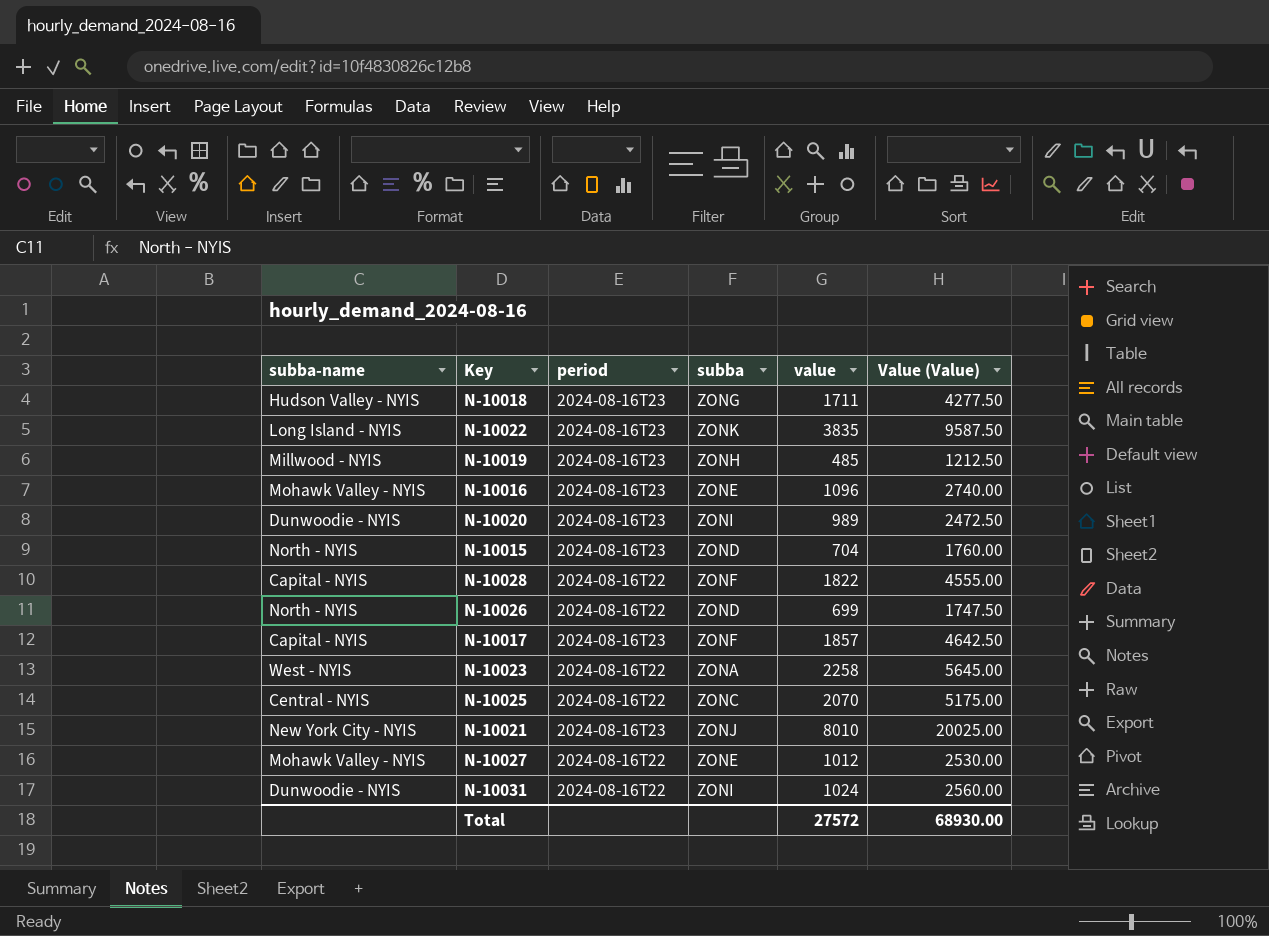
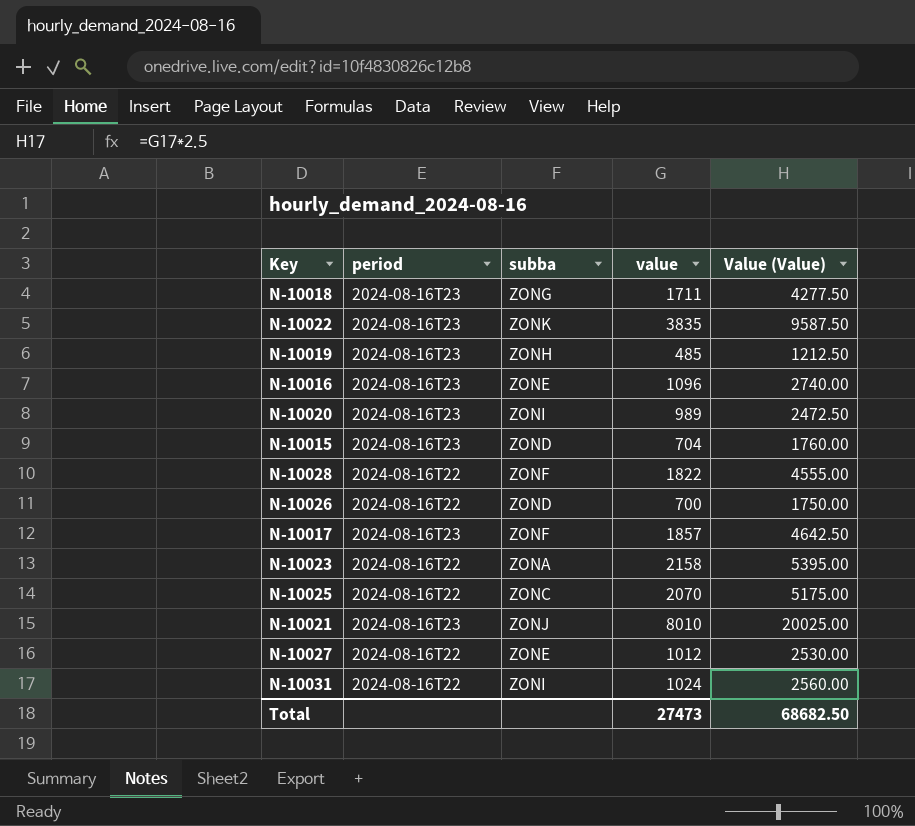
column subba-name | position: 1 -> none
N-10026 | value: 699 -> 700
N-10026 | Value (Value): 1747.50 -> 1750.00
N-10023 | value: 2258 -> 2158
N-10023 | Value (Value): 5645.00 -> 5395.00
Total | value: 27572 -> 27473
Total | Value (Value): 68930.00 -> 68682.50

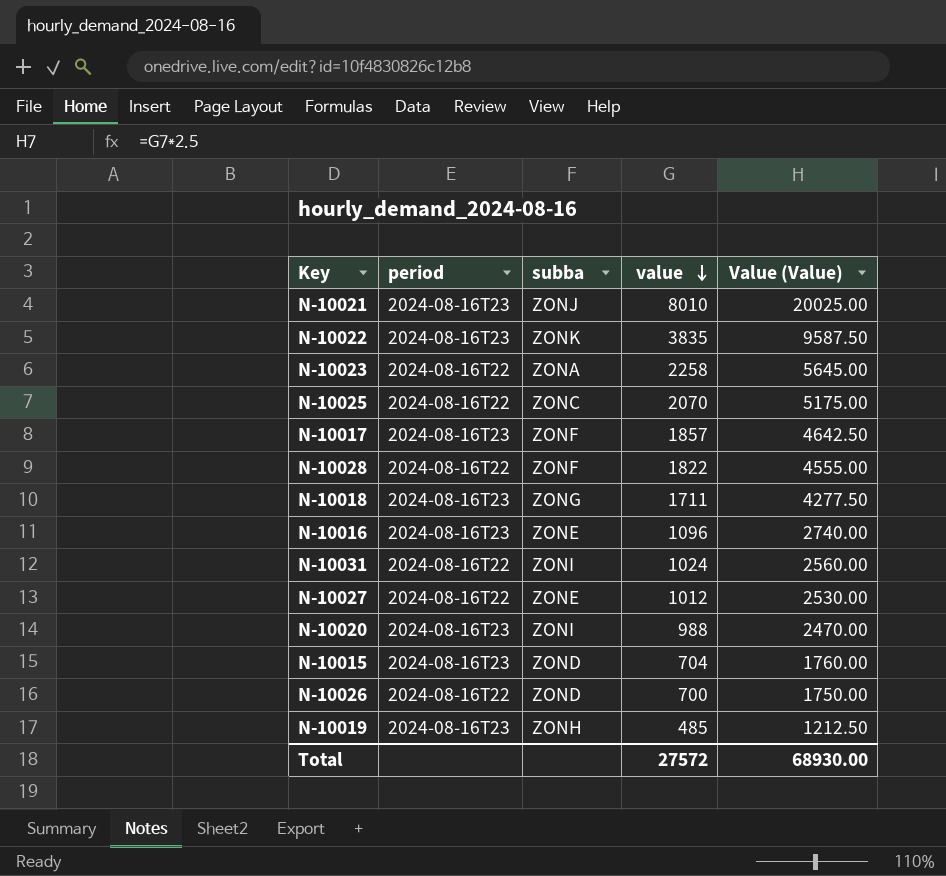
row order: none -> value descending
N-10023 | value: 2158 -> 2258
N-10023 | Value (Value): 5395.00 -> 5645.00
N-10020 | value: 989 -> 988
N-10020 | Value (Value): 2472.50 -> 2470.00
Total | value: 27473 -> 27572
Total | Value (Value): 68682.50 -> 68930.00

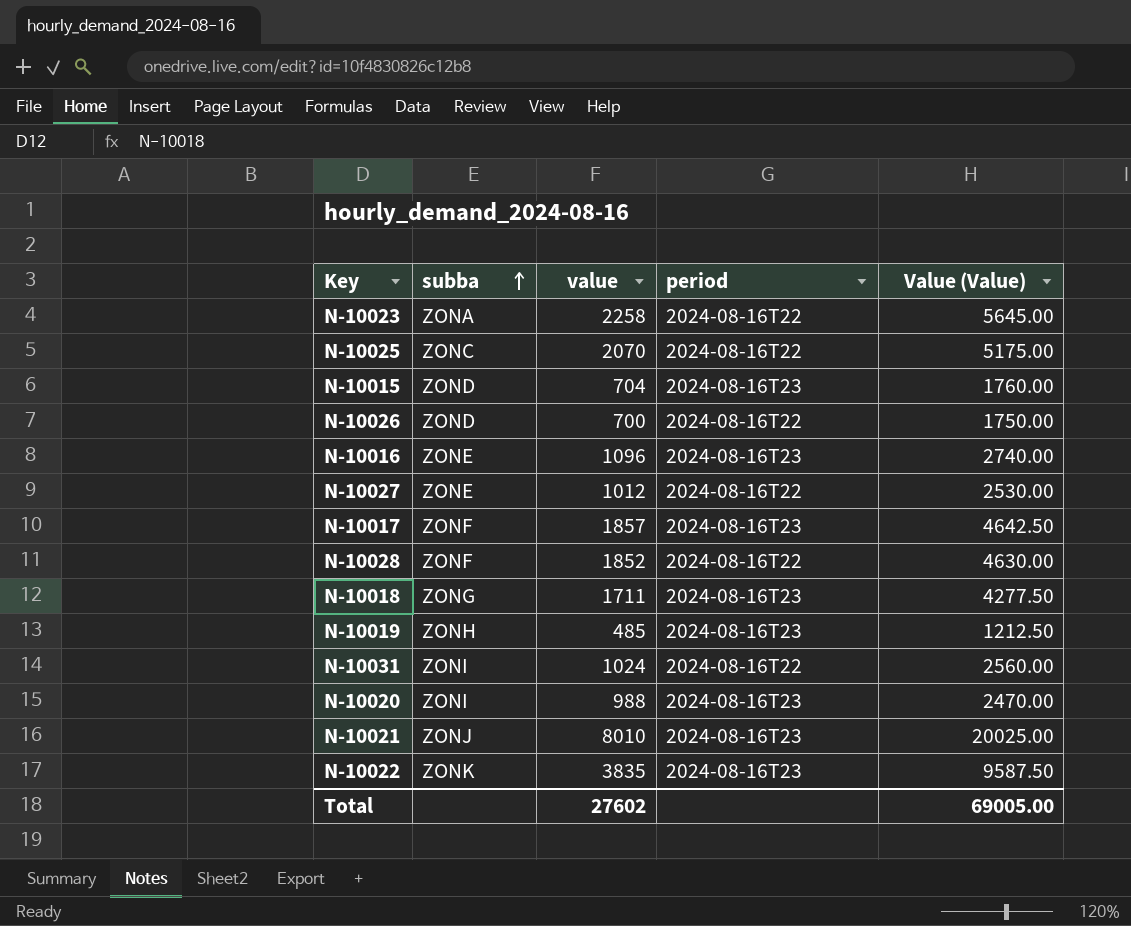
row order: value descending -> subba ascending
column period | position: 2 -> 4
N-10028 | value: 1822 -> 1852
N-10028 | Value (Value): 4555.00 -> 4630.00
Total | value: 27572 -> 27602
Total | Value (Value): 68930.00 -> 69005.00

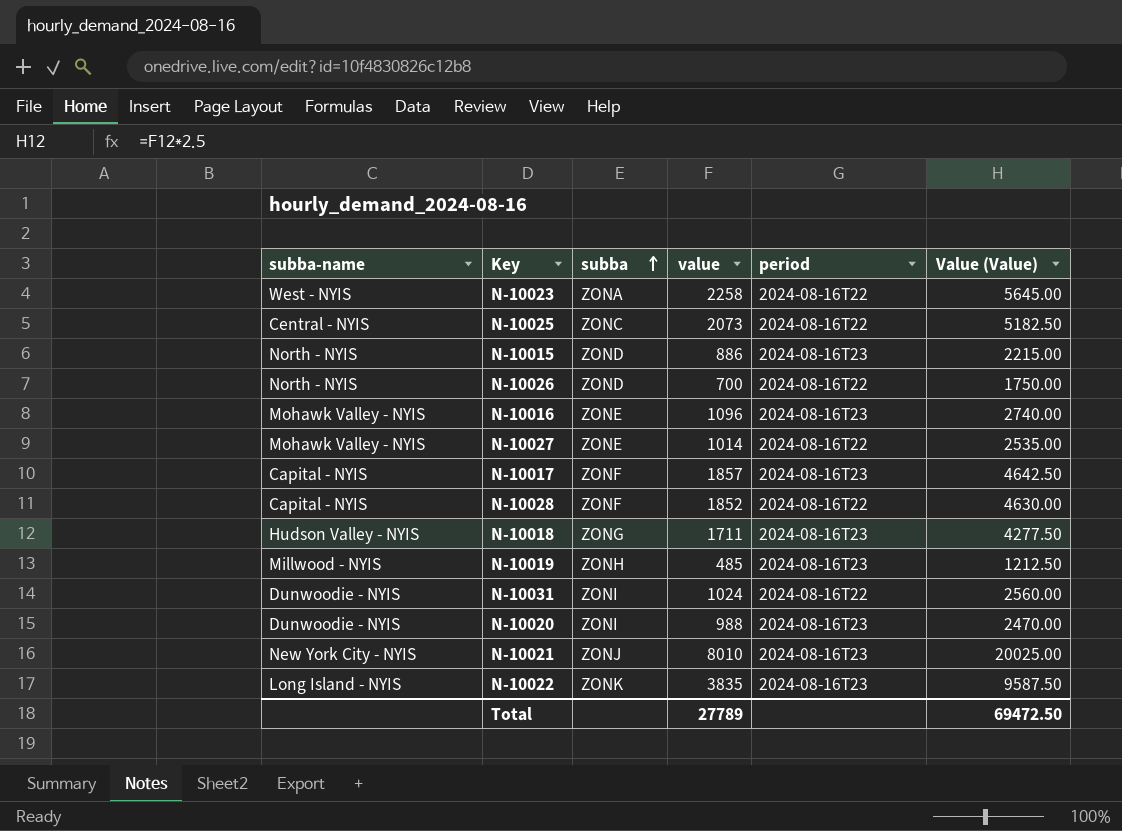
column subba-name | position: none -> 1
N-10025 | value: 2070 -> 2073
N-10025 | Value (Value): 5175.00 -> 5182.50
N-10015 | value: 704 -> 886
N-10015 | Value (Value): 1760.00 -> 2215.00
N-10027 | value: 1012 -> 1014
N-10027 | Value (Value): 2530.00 -> 2535.00
Total | value: 27602 -> 27789
Total | Value (Value): 69005.00 -> 69472.50

